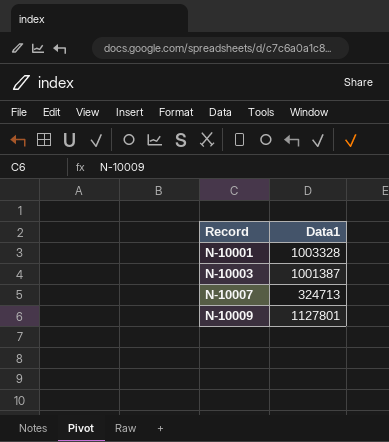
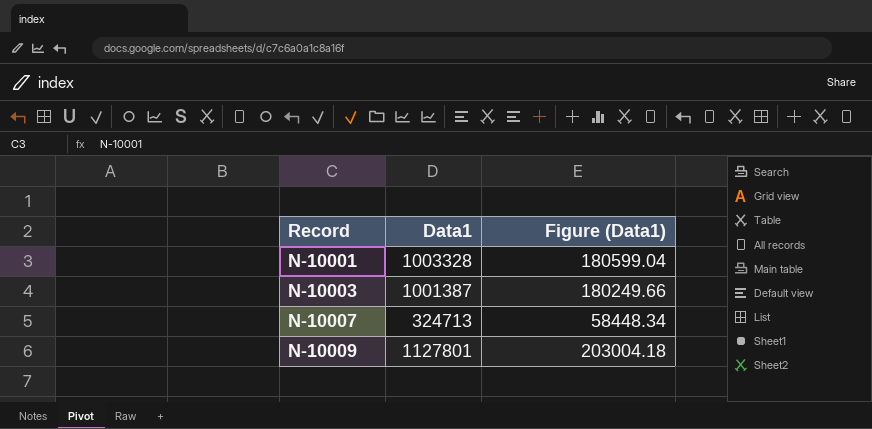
column Figure (Data1) | formula: none -> [Data1] * 0.18

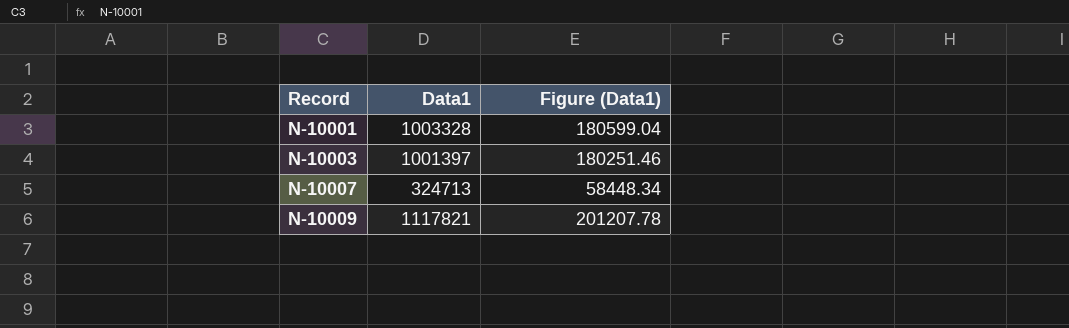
N-10003 | Data1: 1001387 -> 1001397
N-10003 | Figure (Data1): 180249.66 -> 180251.46
N-10009 | Data1: 1127801 -> 1117821
N-10009 | Figure (Data1): 203004.18 -> 201207.78

